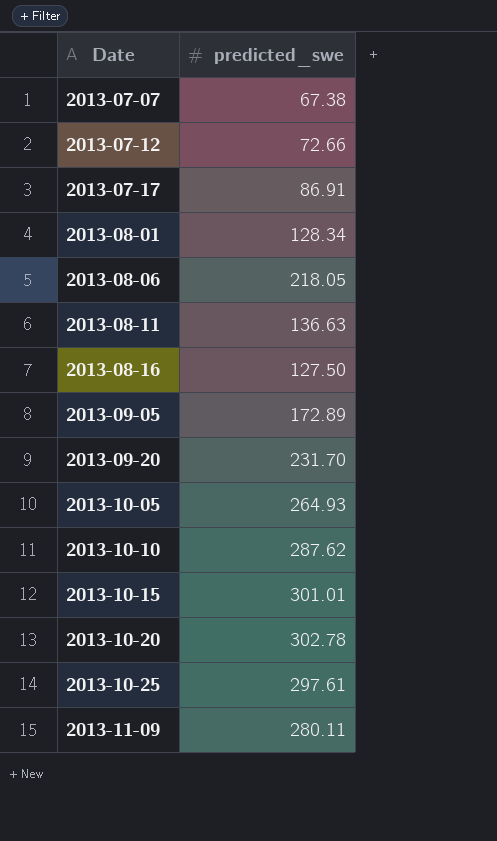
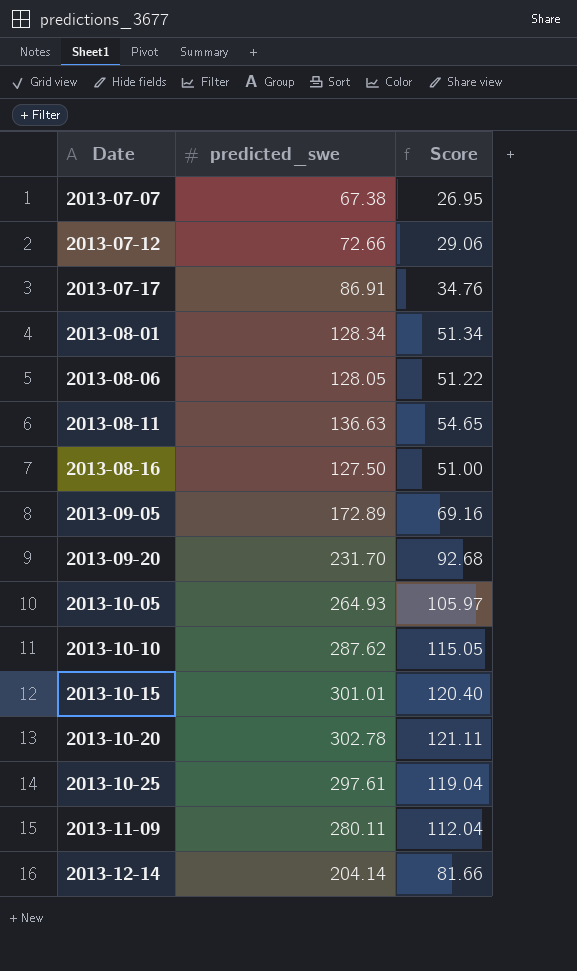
column Score | formula: none -> [predicted_swe] * 0.4
2013-08-06 | predicted_swe: 218.05 -> 128.05
row 2013-12-14: none -> 204.14 | 81.66

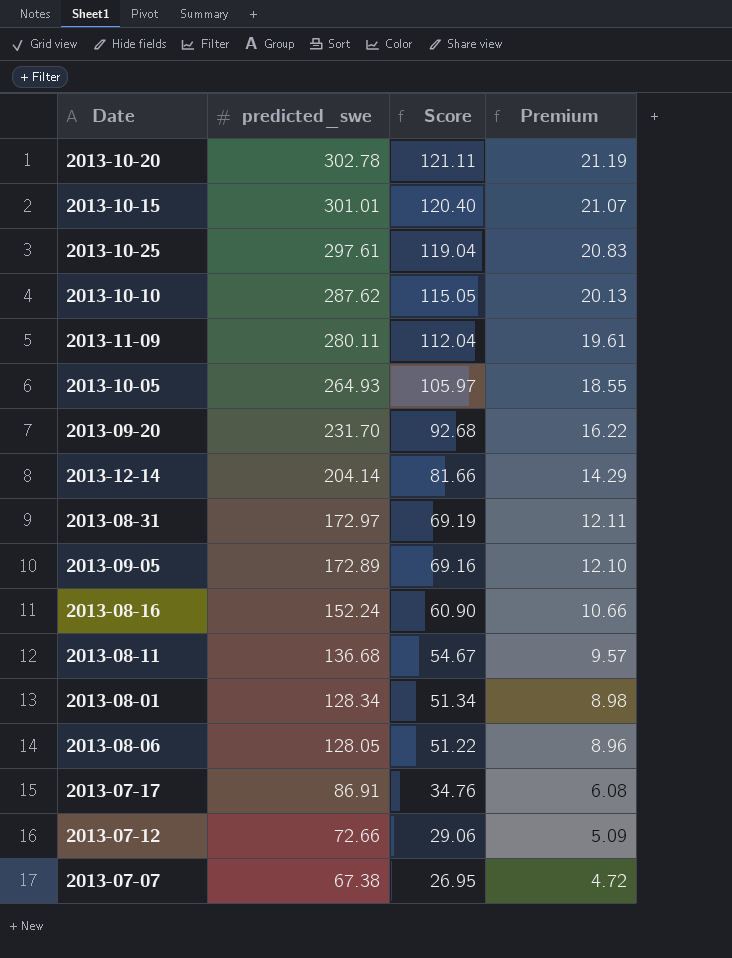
row order: Date ascending -> predicted_swe descending
column Premium | formula: none -> [predicted_swe] * 0.07
row 2013-08-31: none -> 172.97 | 69.19 | 12.11
2013-08-16 | predicted_swe: 127.50 -> 152.24
2013-08-16 | Score: 51.00 -> 60.90
2013-08-11 | predicted_swe: 136.63 -> 136.68
2013-08-11 | Score: 54.65 -> 54.67

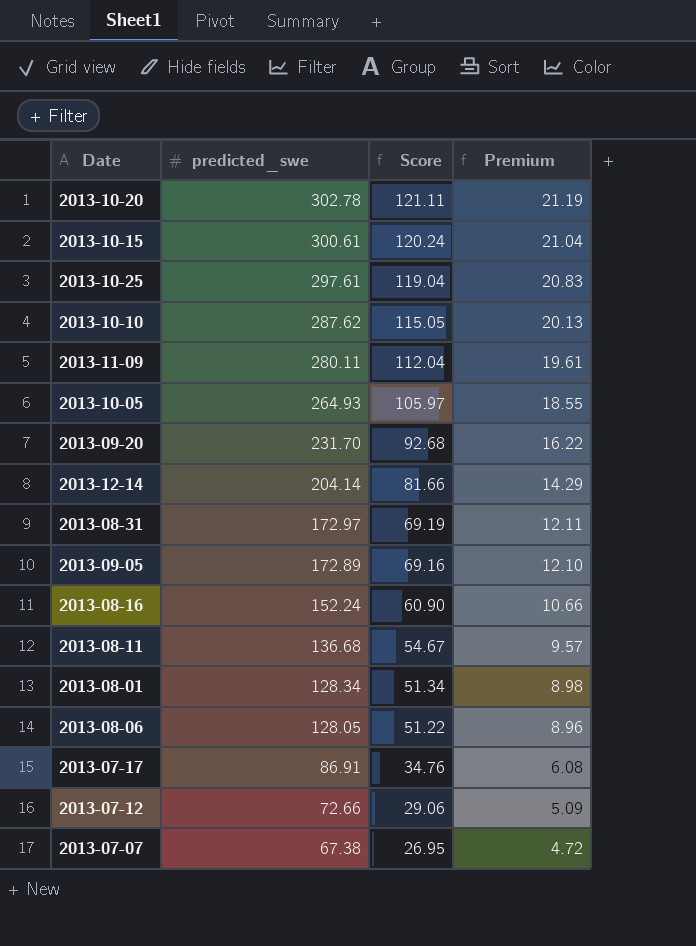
2013-10-15 | predicted_swe: 301.01 -> 300.61
2013-10-15 | Score: 120.40 -> 120.24
2013-10-15 | Premium: 21.07 -> 21.04

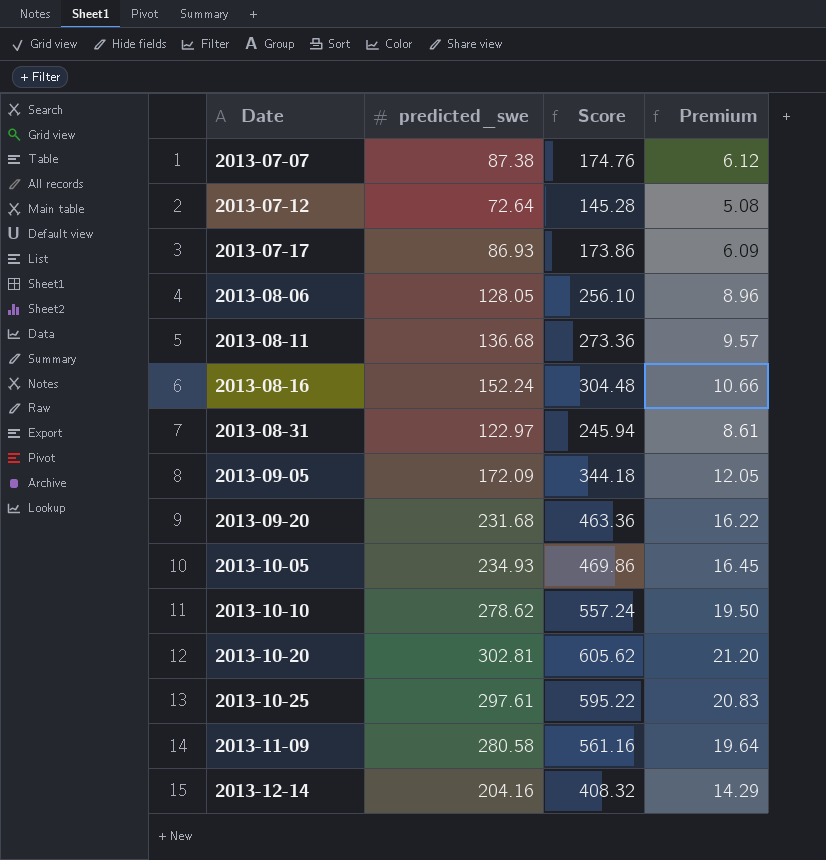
row order: predicted_swe descending -> Date ascending
column Score | formula: [predicted_swe] * 0.4 -> [predicted_swe] * 2
row 2013-10-15: 300.61 | 120.24 | 21.04 -> none
row 2013-08-01: 128.34 | 51.34 | 8.98 -> none
2013-07-07 | predicted_swe: 67.38 -> 87.38
2013-07-07 | Premium: 4.72 -> 6.12
2013-07-12 | predicted_swe: 72.66 -> 72.64
2013-07-12 | Premium: 5.09 -> 5.08
2013-07-17 | predicted_swe: 86.91 -> 86.93
2013-07-17 | Premium: 6.08 -> 6.09
2013-08-31 | predicted_swe: 172.97 -> 122.97
2013-08-31 | Premium: 12.11 -> 8.61
2013-09-05 | predicted_swe: 172.89 -> 172.09
2013-09-05 | Premium: 12.10 -> 12.05
2013-09-20 | predicted_swe: 231.70 -> 231.68
2013-10-05 | predicted_swe: 264.93 -> 234.93
2013-10-05 | Premium: 18.55 -> 16.45
2013-10-10 | predicted_swe: 287.62 -> 278.62
2013-10-10 | Premium: 20.13 -> 19.50
2013-10-20 | predicted_swe: 302.78 -> 302.81
2013-10-20 | Premium: 21.19 -> 21.20
2013-11-09 | predicted_swe: 280.11 -> 280.58
2013-11-09 | Premium: 19.61 -> 19.64
2013-12-14 | predicted_swe: 204.14 -> 204.16

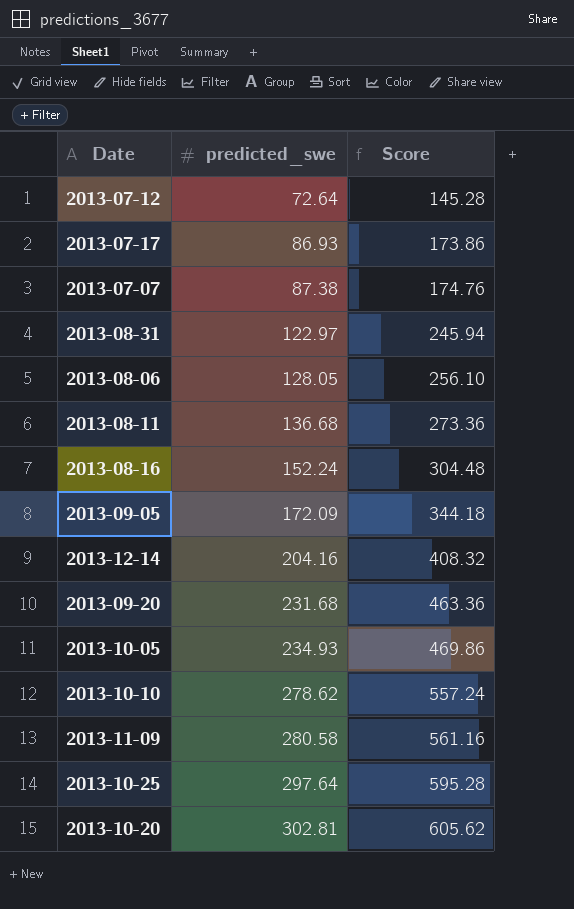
row order: Date ascending -> predicted_swe ascending
column Premium | formula: [predicted_swe] * 0.07 -> none
2013-10-25 | predicted_swe: 297.61 -> 297.64
2013-10-25 | Score: 595.22 -> 595.28

